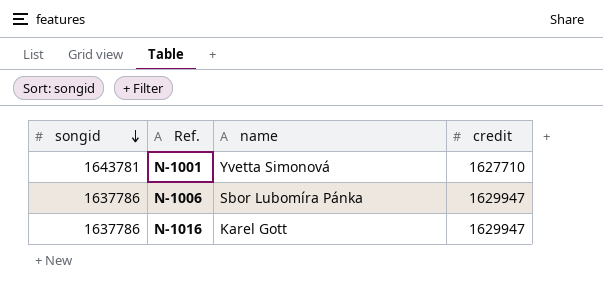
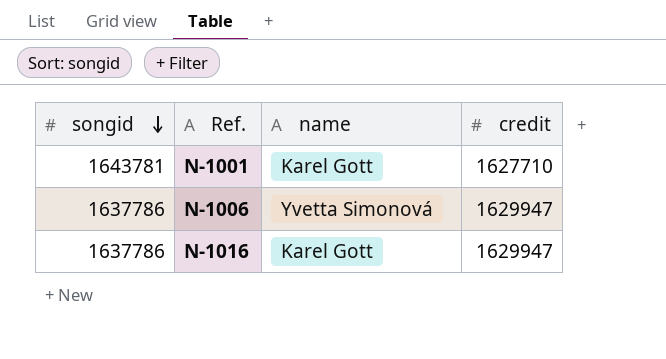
N-1001 | name: Yvetta Simonová -> Karel Gott
N-1006 | name: Sbor Lubomíra Pánka -> Yvetta Simonová

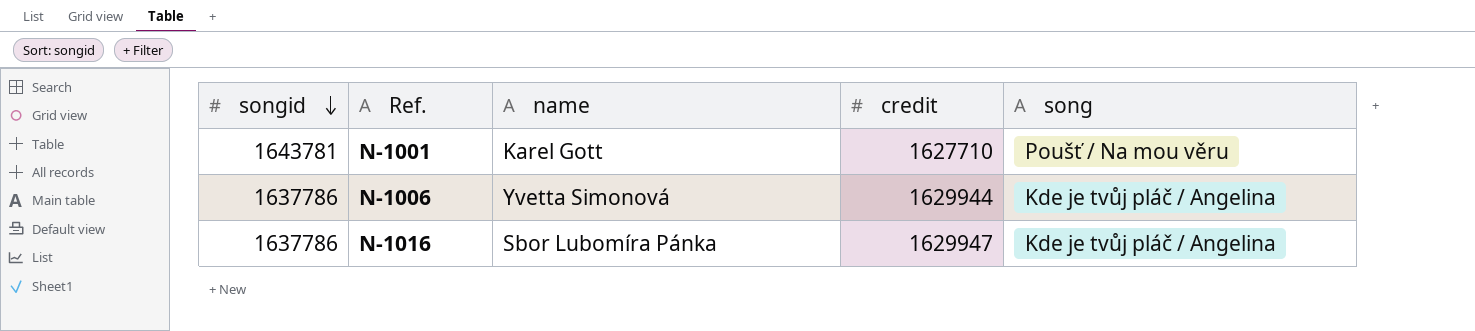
column song | position: none -> 5
N-1006 | credit: 1629947 -> 1629944
N-1016 | name: Karel Gott -> Sbor Lubomíra Pánka

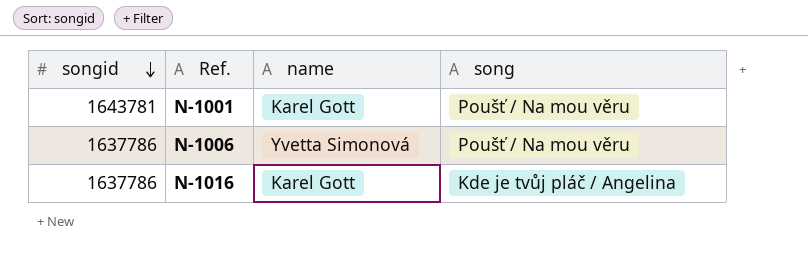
column credit | position: 4 -> none
N-1006 | song: Kde je tvůj pláč / Angelina -> Poušť / Na mou věru
N-1016 | name: Sbor Lubomíra Pánka -> Karel Gott

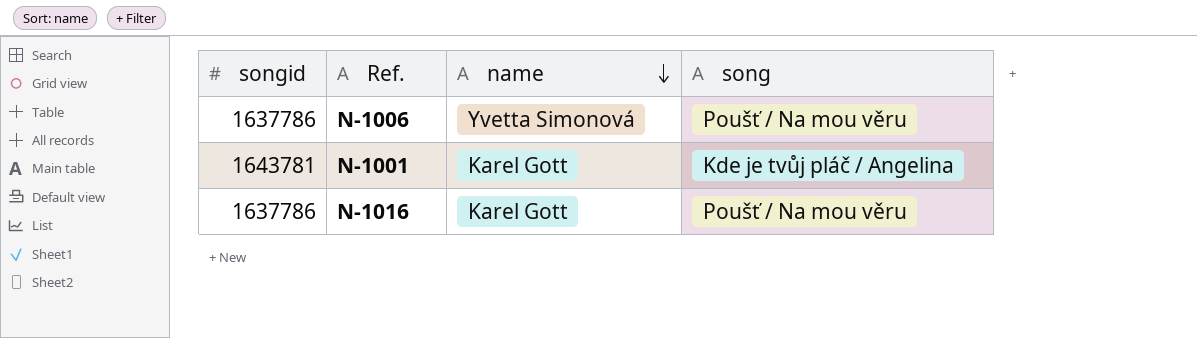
row order: songid descending -> name descending
N-1001 | song: Poušť / Na mou věru -> Kde je tvůj pláč / Angelina
N-1016 | song: Kde je tvůj pláč / Angelina -> Poušť / Na mou věru

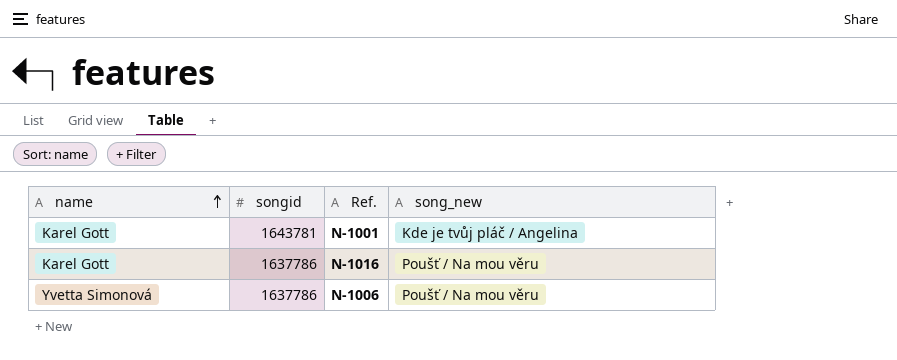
row order: name descending -> name ascending
column name | position: 3 -> 1
column name: song -> song_new

